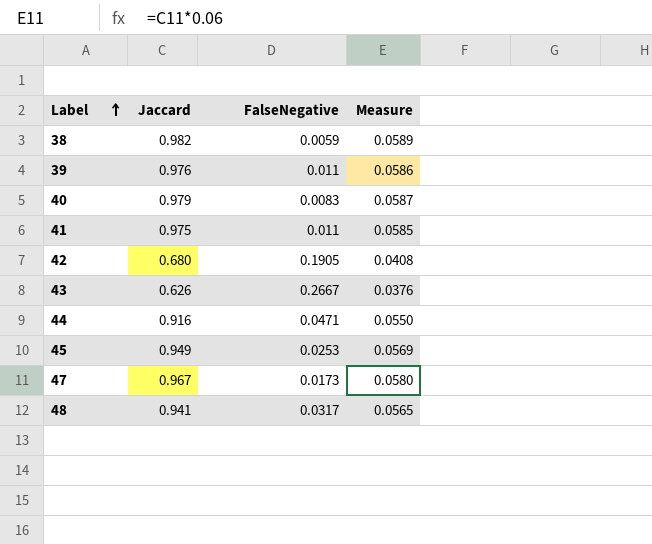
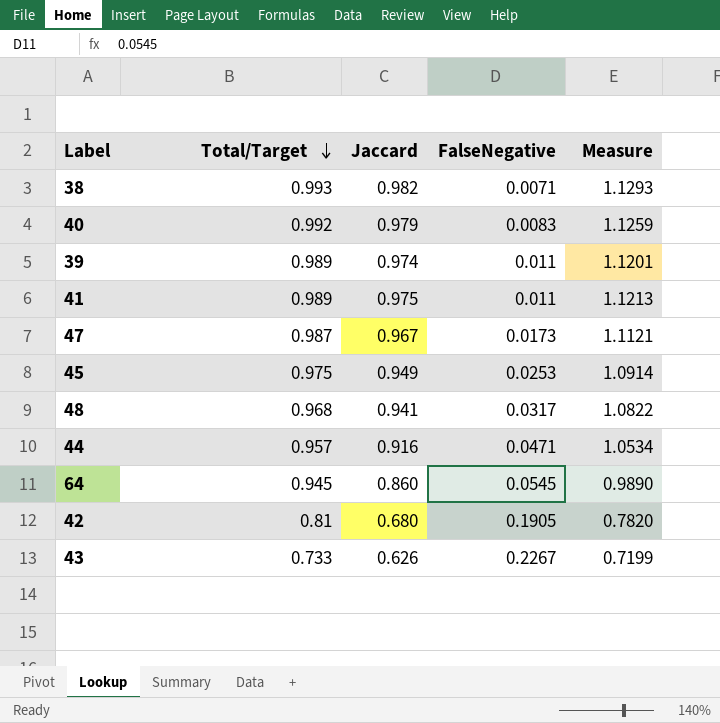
row order: Label ascending -> Total/Target descending
column Total/Target | position: none -> 2
column Measure | formula: [Jaccard] * 0.06 -> [Jaccard] * 1.15
38 | FalseNegative: 0.0059 -> 0.0071
39 | Jaccard: 0.976 -> 0.974
row 64: none -> 0.945 | 0.860 | 0.0545 | 0.9890
43 | FalseNegative: 0.2667 -> 0.2267

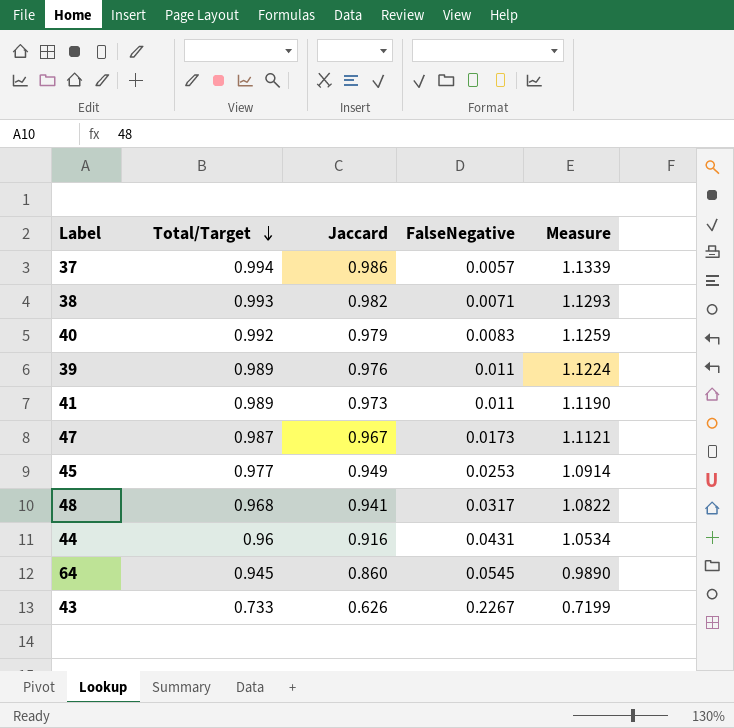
row 42: 0.81 | 0.680 | 0.1905 | 0.7820 -> none
row 37: none -> 0.994 | 0.986 | 0.0057 | 1.1339
39 | Jaccard: 0.974 -> 0.976
39 | Measure: 1.1201 -> 1.1224
41 | Jaccard: 0.975 -> 0.973
41 | Measure: 1.1213 -> 1.1190
45 | Total/Target: 0.975 -> 0.977
44 | Total/Target: 0.957 -> 0.96
44 | FalseNegative: 0.0471 -> 0.0431

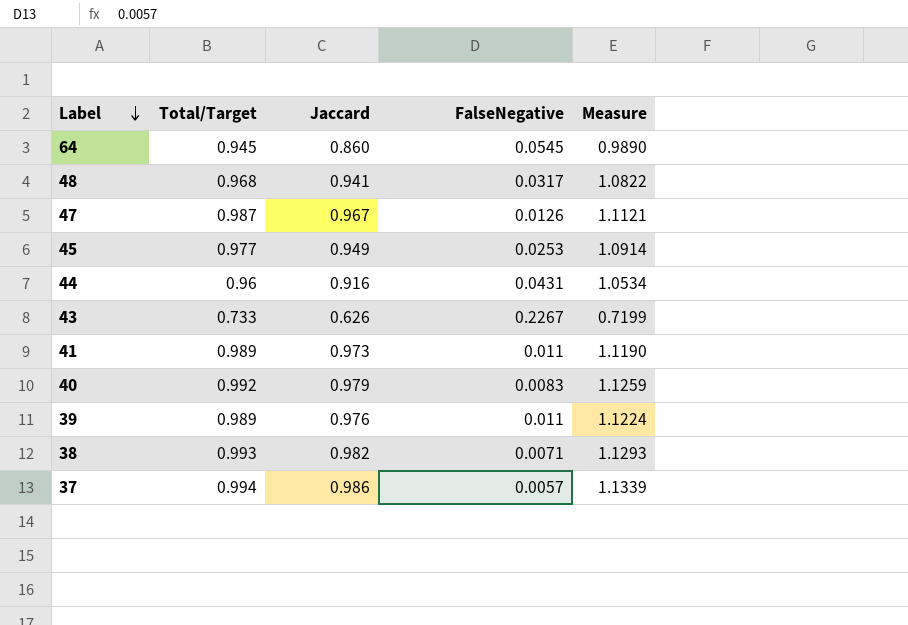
row order: Total/Target descending -> Label descending
47 | FalseNegative: 0.0173 -> 0.0126

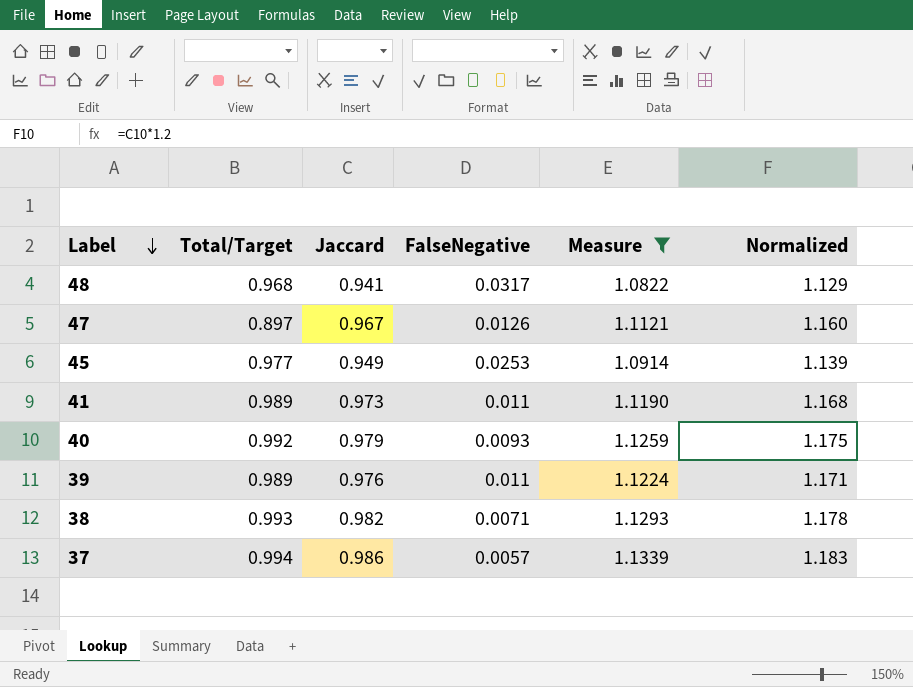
filter: none -> Measure >= 1.0822
column Normalized | formula: none -> [Jaccard] * 1.2
47 | Total/Target: 0.987 -> 0.897
40 | FalseNegative: 0.0083 -> 0.0093

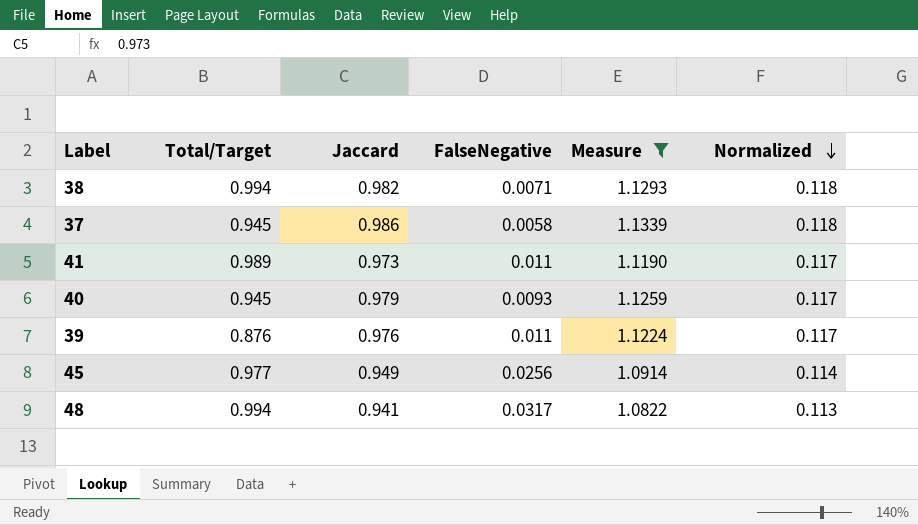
row order: Label descending -> Normalized descending
column Normalized | formula: [Jaccard] * 1.2 -> [Jaccard] * 0.12
row 47: 0.897 | 0.967 | 0.0126 | 1.1121 | 1.160 -> none
38 | Total/Target: 0.993 -> 0.994
37 | Total/Target: 0.994 -> 0.945
37 | FalseNegative: 0.0057 -> 0.0058
40 | Total/Target: 0.992 -> 0.945
39 | Total/Target: 0.989 -> 0.876
45 | FalseNegative: 0.0253 -> 0.0256
48 | Total/Target: 0.968 -> 0.994

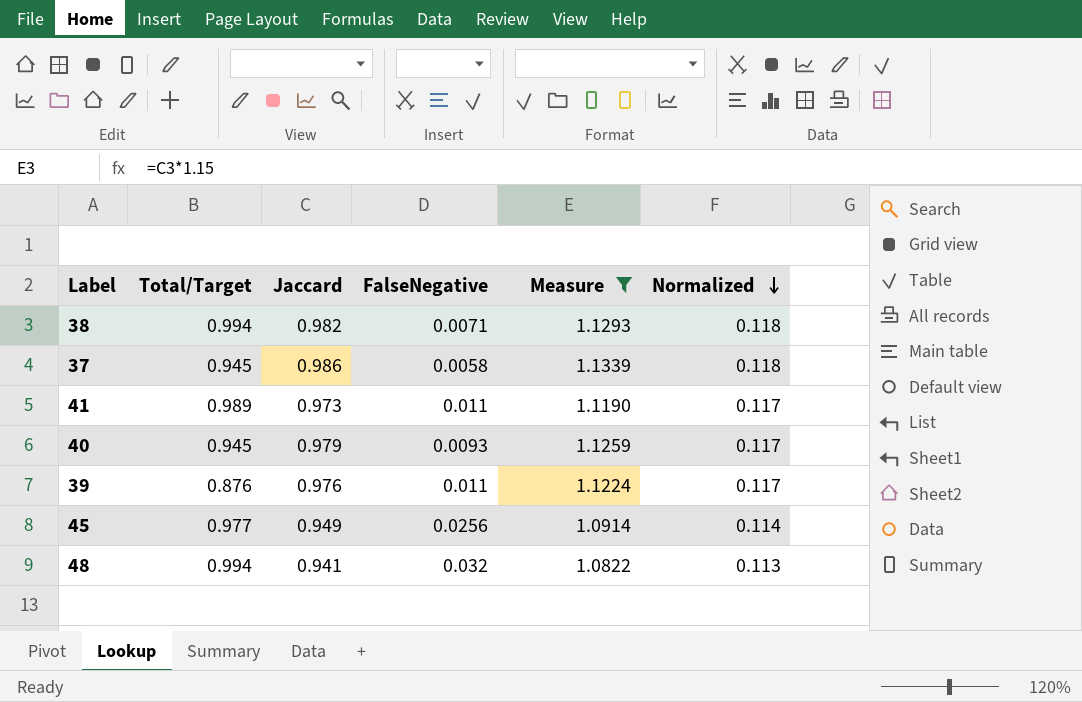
48 | FalseNegative: 0.0317 -> 0.032

